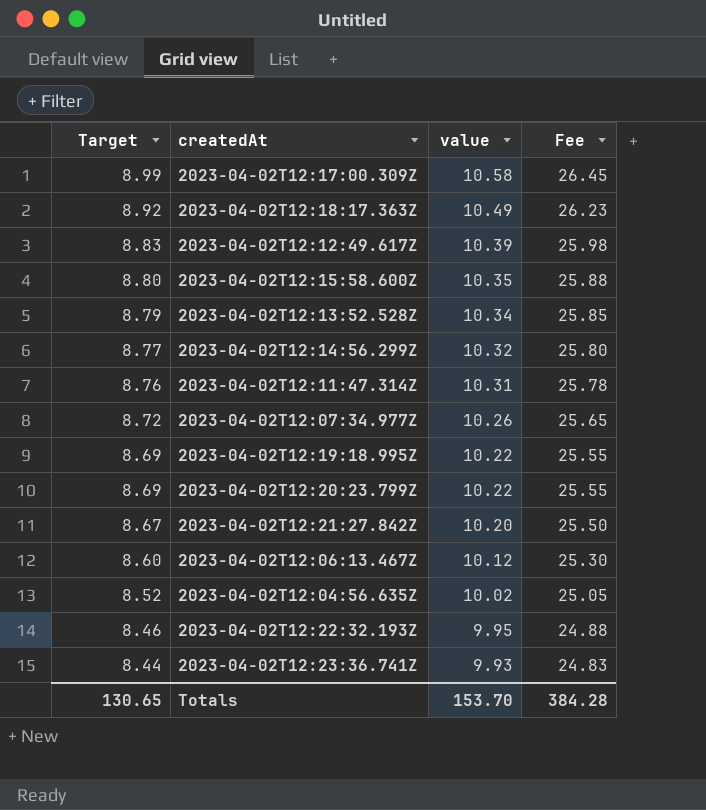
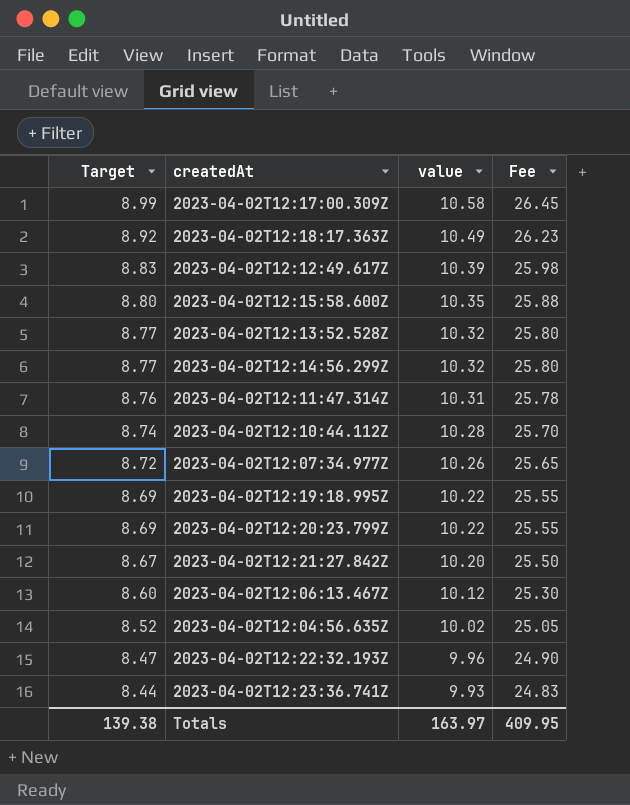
2023-04-02T12:13:52.528Z | Target: 8.79 -> 8.77
2023-04-02T12:13:52.528Z | value: 10.34 -> 10.32
2023-04-02T12:13:52.528Z | Fee: 25.85 -> 25.80
row 2023-04-02T12:10:44.112Z: none -> 8.74 | 10.28 | 25.70
2023-04-02T12:22:32.193Z | Target: 8.46 -> 8.47
2023-04-02T12:22:32.193Z | value: 9.95 -> 9.96
2023-04-02T12:22:32.193Z | Fee: 24.88 -> 24.90
Totals | Target: 130.65 -> 139.38
Totals | value: 153.70 -> 163.97
Totals | Fee: 384.28 -> 409.95

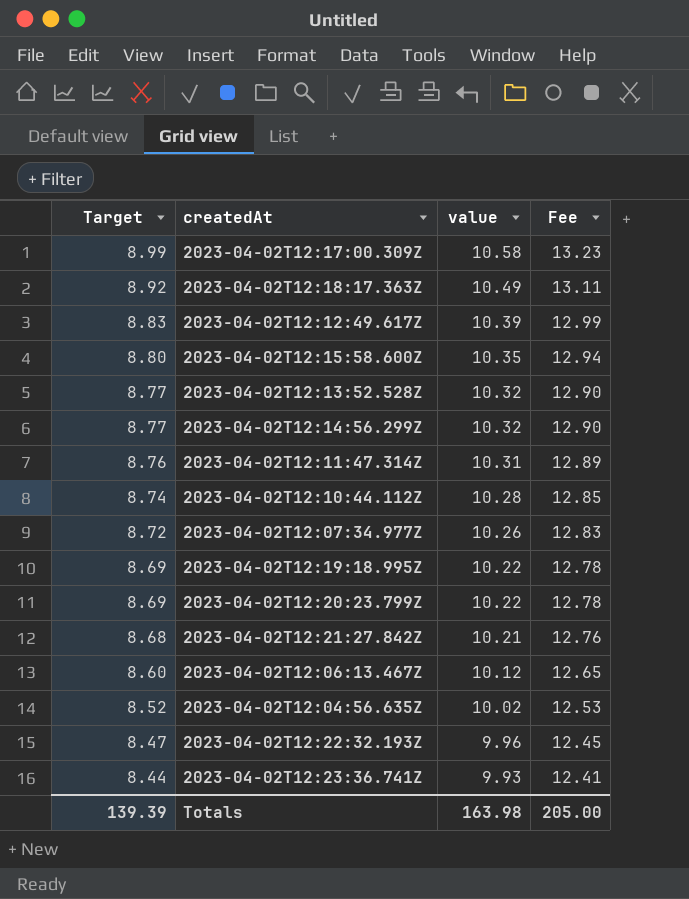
column Fee | formula: [value] * 2.5 -> [value] * 1.25
2023-04-02T12:21:27.842Z | Target: 8.67 -> 8.68
2023-04-02T12:21:27.842Z | value: 10.20 -> 10.21
Totals | Target: 139.38 -> 139.39
Totals | value: 163.97 -> 163.98
Totals | Fee: 409.95 -> 205.00

